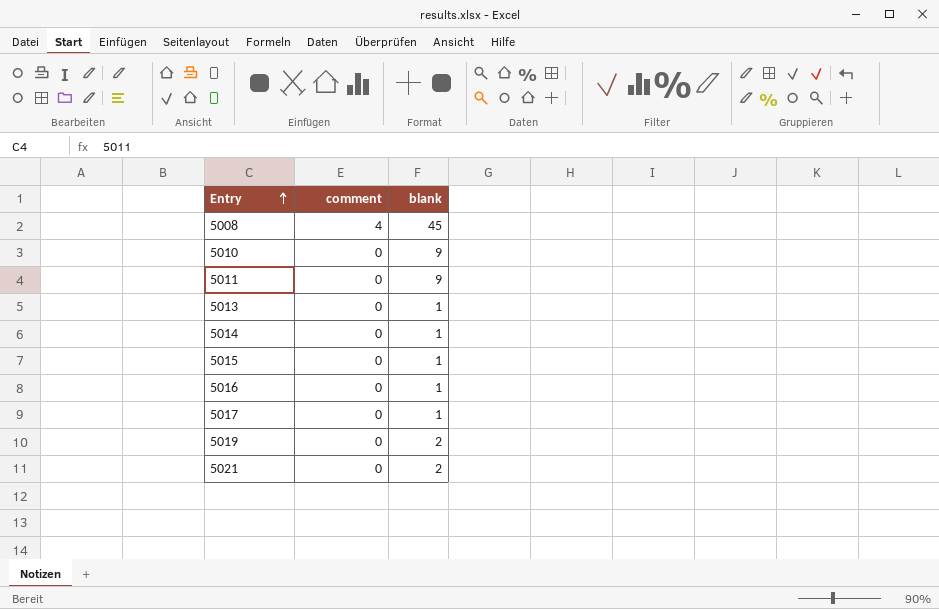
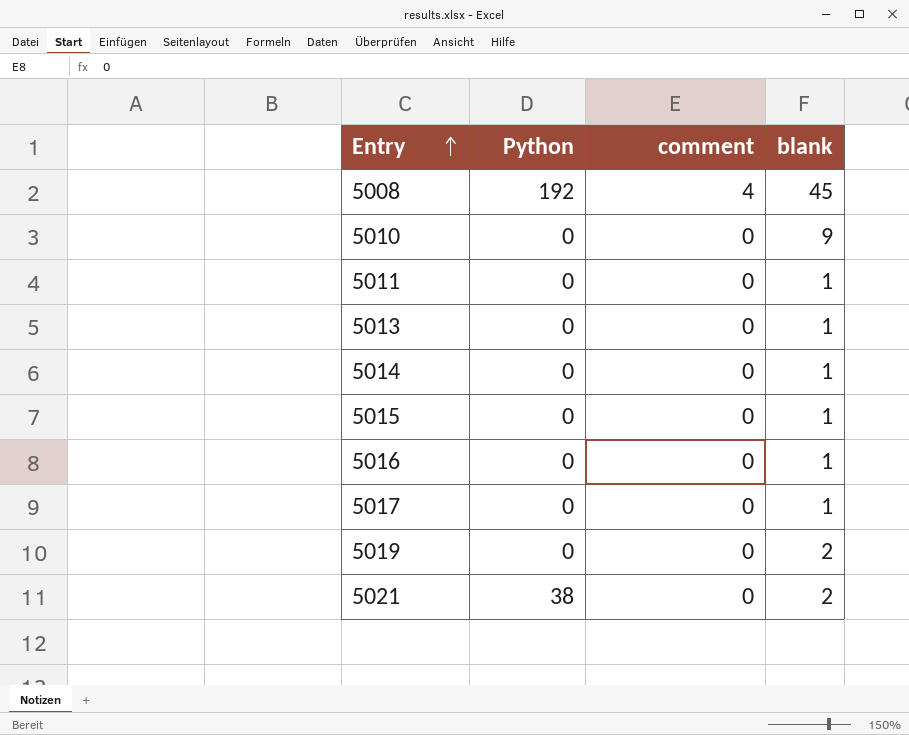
column Python | position: none -> 2
5011 | blank: 9 -> 1

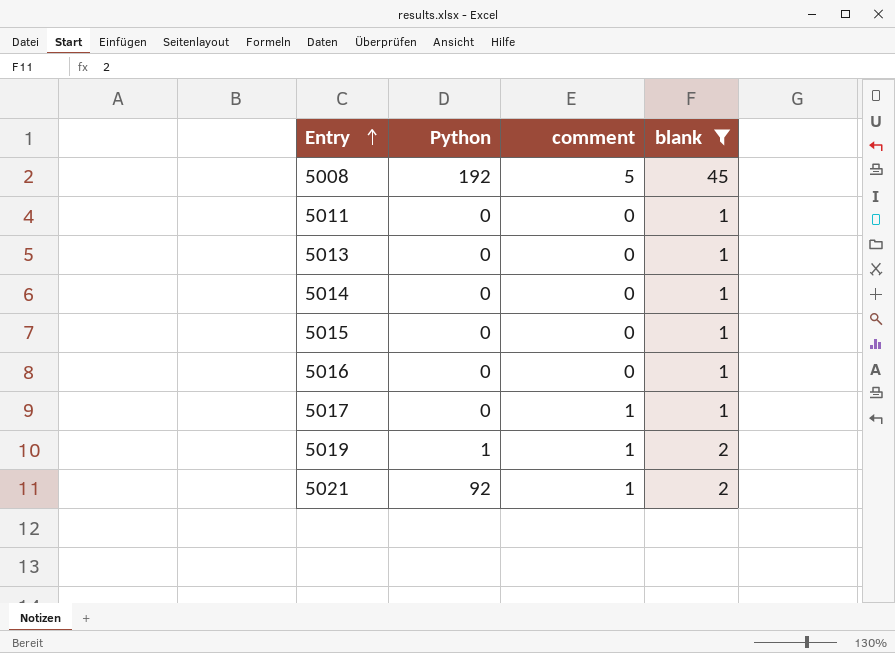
filter: none -> blank != 9
5008 | comment: 4 -> 5
5017 | comment: 0 -> 1
5019 | Python: 0 -> 1
5019 | comment: 0 -> 1
5021 | Python: 38 -> 92
5021 | comment: 0 -> 1

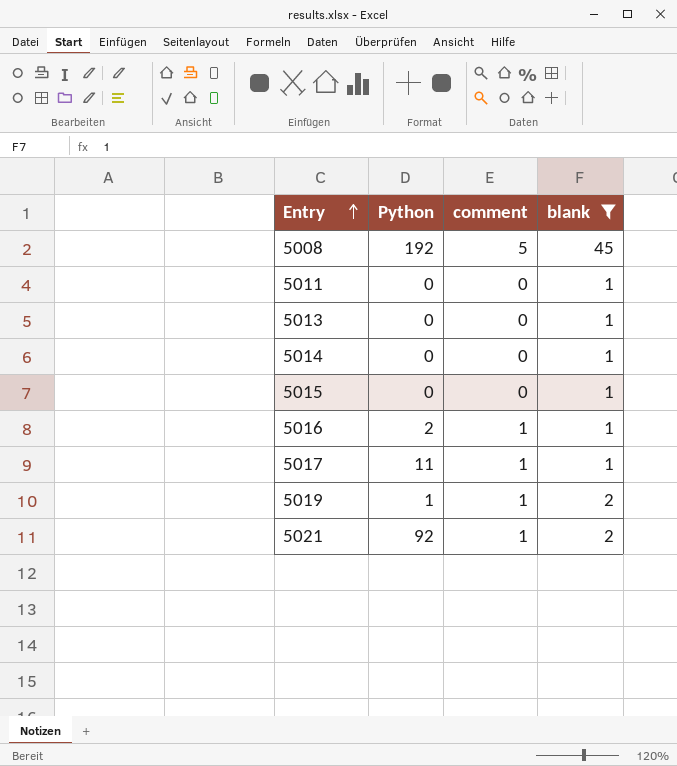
5016 | Python: 0 -> 2
5016 | comment: 0 -> 1
5017 | Python: 0 -> 11

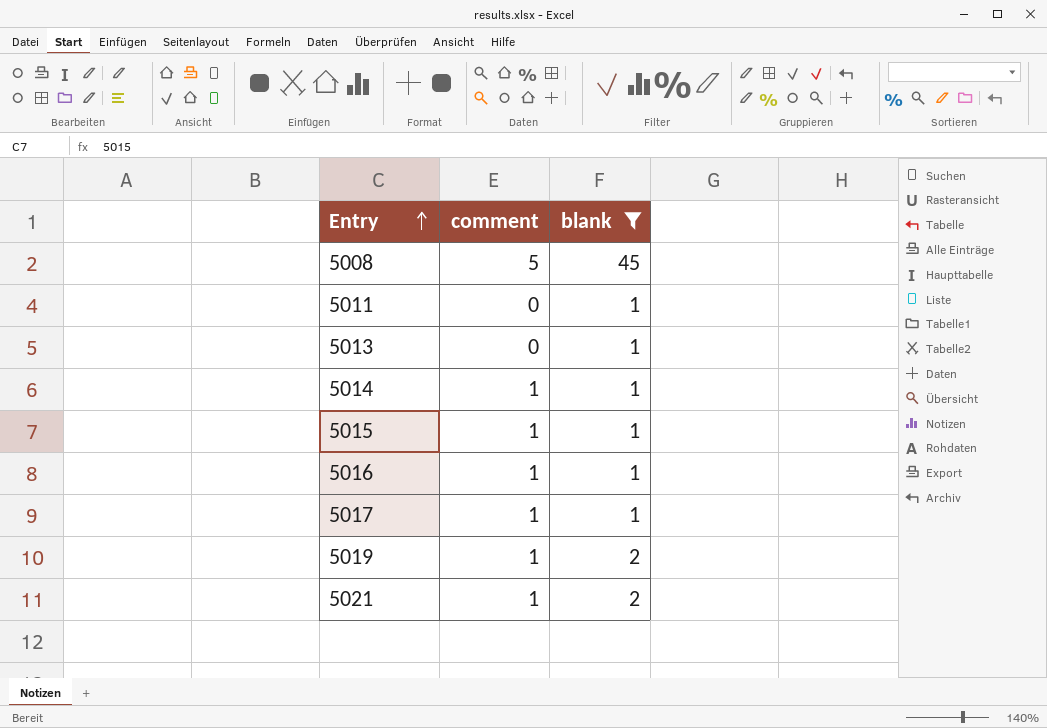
column Python | position: 2 -> none
5014 | comment: 0 -> 1
5015 | comment: 0 -> 1

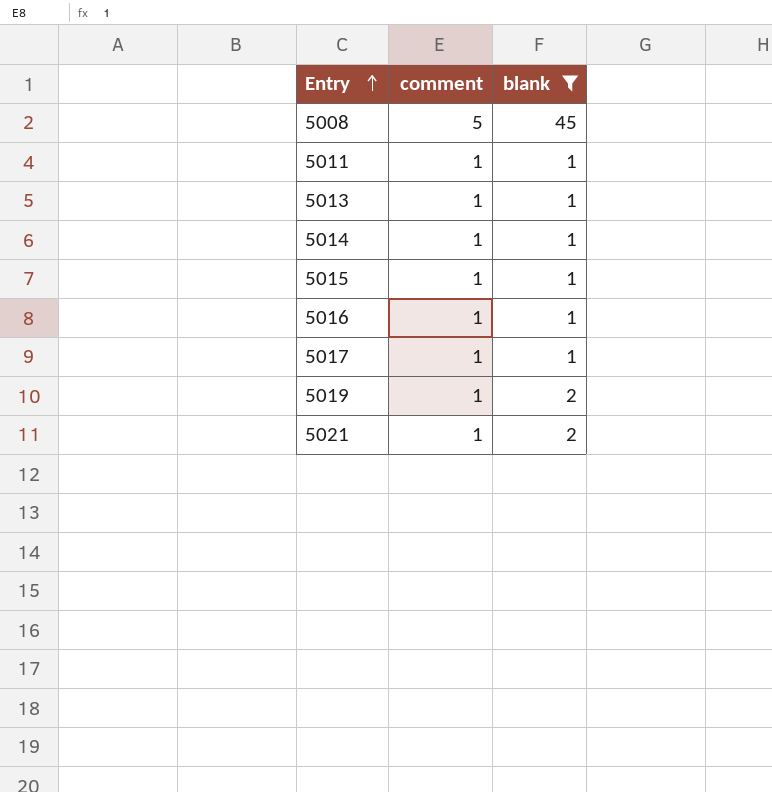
5011 | comment: 0 -> 1
5013 | comment: 0 -> 1

